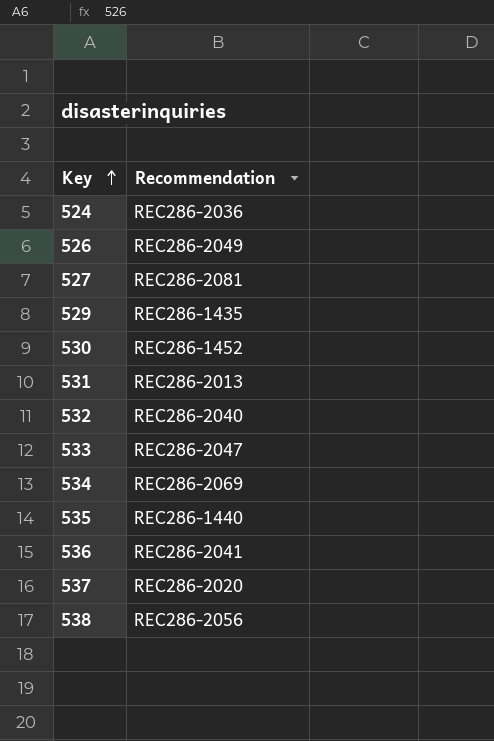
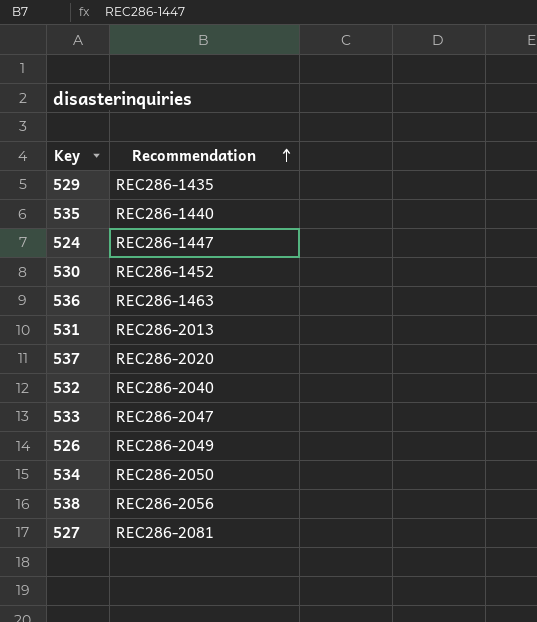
row order: Key ascending -> Recommendation ascending
524 | Recommendation: REC286-2036 -> REC286-1447
536 | Recommendation: REC286-2041 -> REC286-1463
534 | Recommendation: REC286-2069 -> REC286-2050

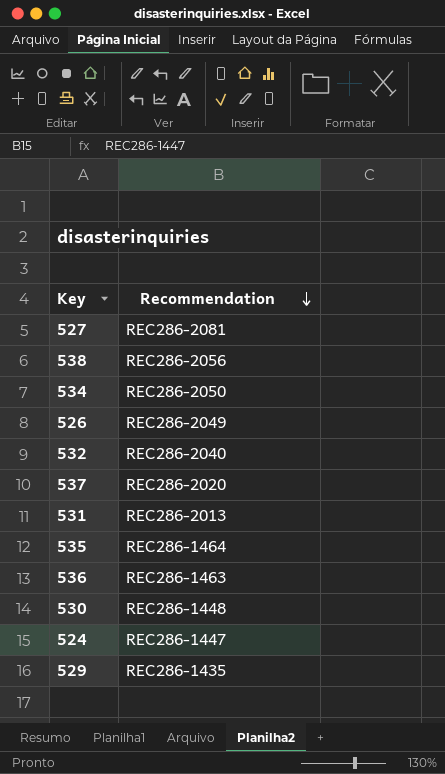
row order: Recommendation ascending -> Recommendation descending
row 533: REC286-2047 -> none
535 | Recommendation: REC286-1440 -> REC286-1464
530 | Recommendation: REC286-1452 -> REC286-1448

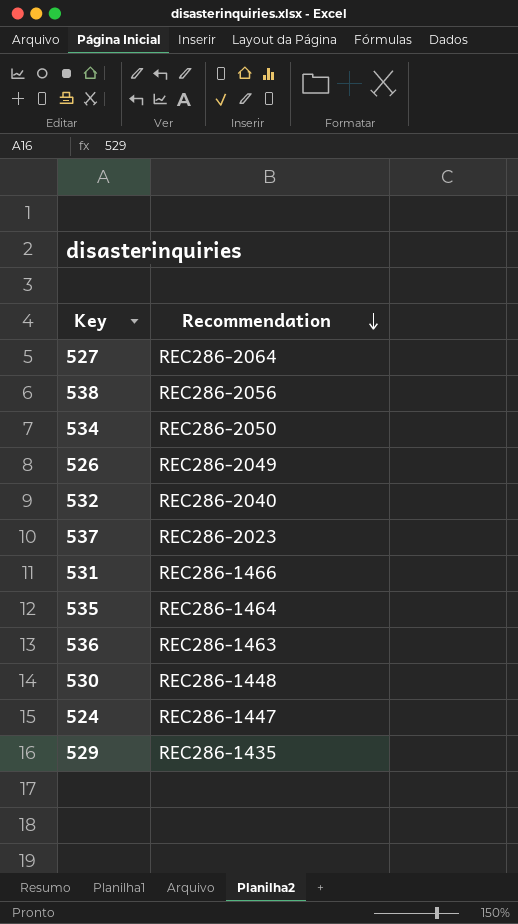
527 | Recommendation: REC286-2081 -> REC286-2064
537 | Recommendation: REC286-2020 -> REC286-2023
531 | Recommendation: REC286-2013 -> REC286-1466

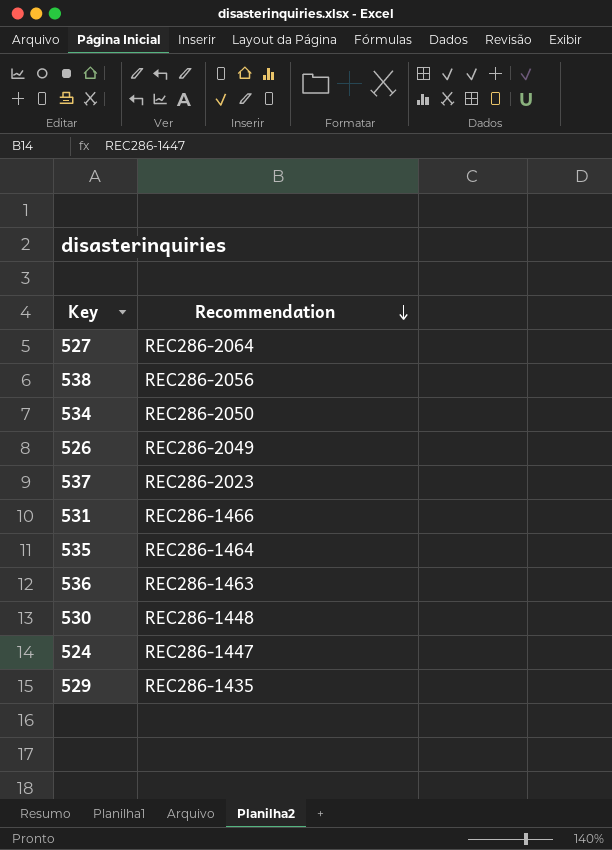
row 532: REC286-2040 -> none

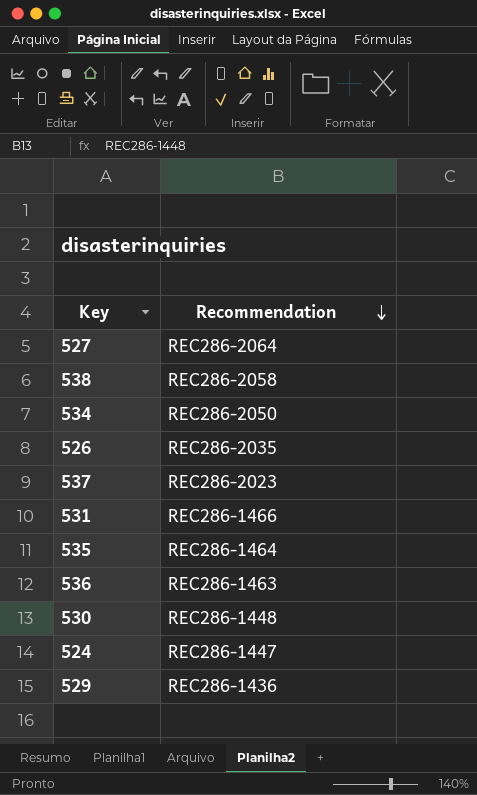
538 | Recommendation: REC286-2056 -> REC286-2058
526 | Recommendation: REC286-2049 -> REC286-2035
529 | Recommendation: REC286-1435 -> REC286-1436

